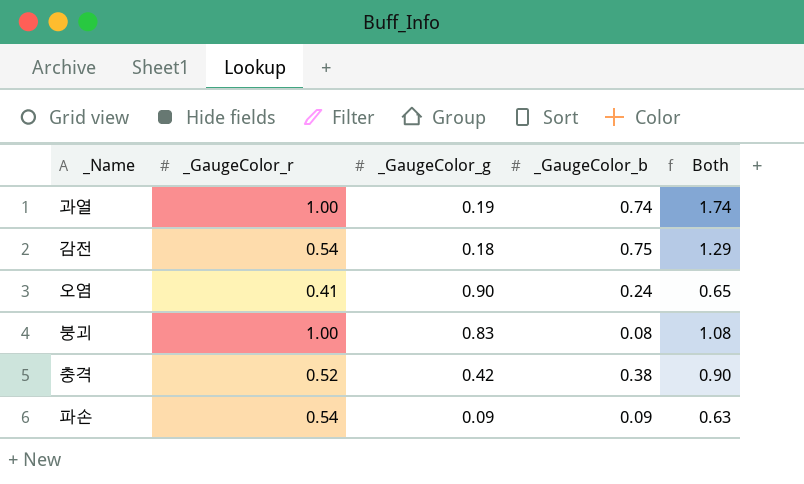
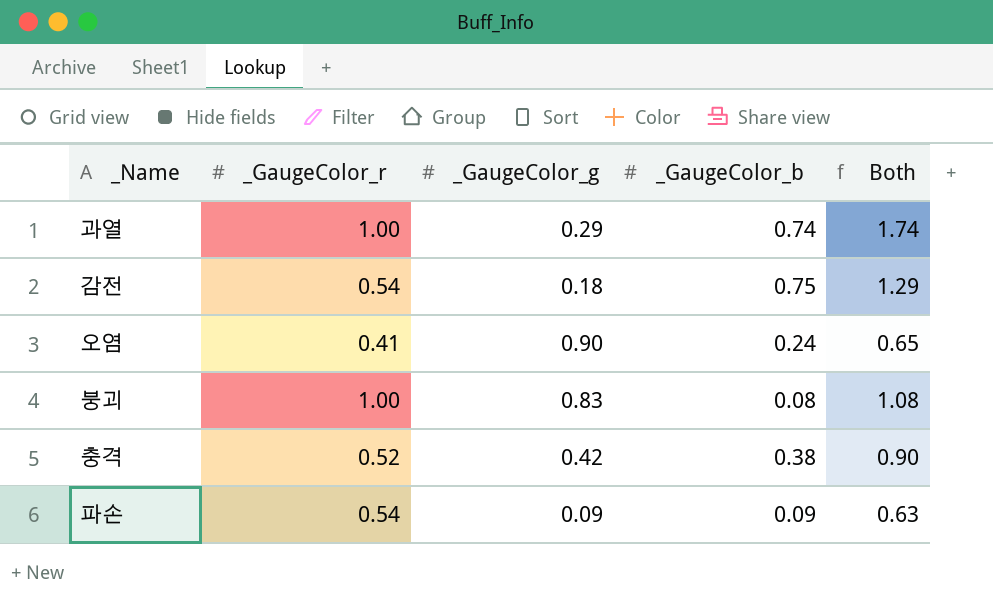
과열 | _GaugeColor_g: 0.19 -> 0.29

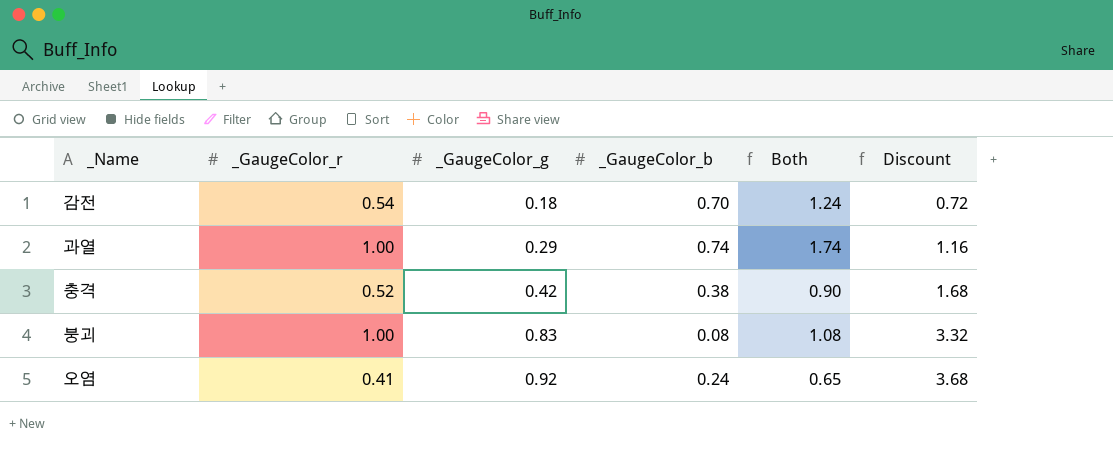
row order: none -> _GaugeColor_g ascending
column Discount | formula: none -> [_GaugeColor_g] * 4
row 파손: 0.54 | 0.09 | 0.09 | 0.63 -> none
감전 | _GaugeColor_b: 0.75 -> 0.70
감전 | Both: 1.29 -> 1.24
오염 | _GaugeColor_g: 0.90 -> 0.92

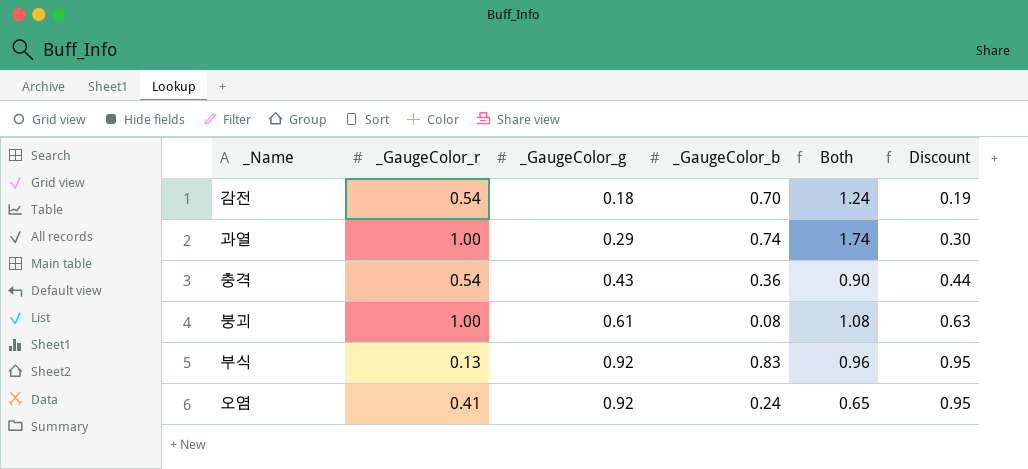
column Discount | formula: [_GaugeColor_g] * 4 -> [_GaugeColor_g] * 1.03
충격 | _GaugeColor_r: 0.52 -> 0.54
충격 | _GaugeColor_g: 0.42 -> 0.43
충격 | _GaugeColor_b: 0.38 -> 0.36
붕괴 | _GaugeColor_g: 0.83 -> 0.61
row 부식: none -> 0.13 | 0.92 | 0.83 | 0.96 | 0.95

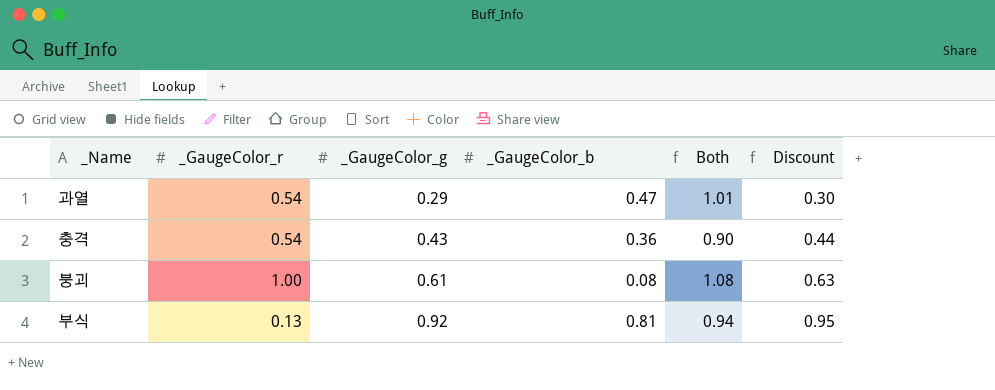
row 감전: 0.54 | 0.18 | 0.70 | 1.24 | 0.19 -> none
row 오염: 0.41 | 0.92 | 0.24 | 0.65 | 0.95 -> none
과열 | _GaugeColor_r: 1.00 -> 0.54
과열 | _GaugeColor_b: 0.74 -> 0.47
과열 | Both: 1.74 -> 1.01
부식 | _GaugeColor_b: 0.83 -> 0.81
부식 | Both: 0.96 -> 0.94

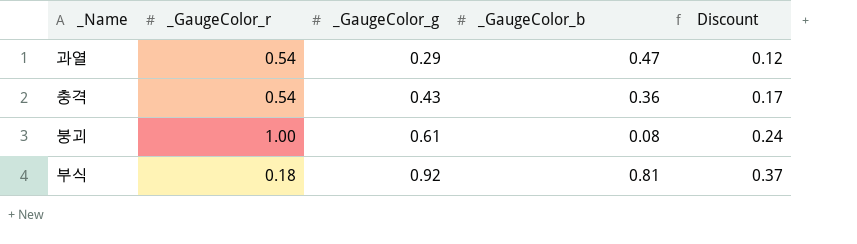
column Both | formula: [_GaugeColor_r] + [_GaugeColor_b] -> none
column Discount | formula: [_GaugeColor_g] * 1.03 -> [_GaugeColor_g] * 0.4
부식 | _GaugeColor_r: 0.13 -> 0.18

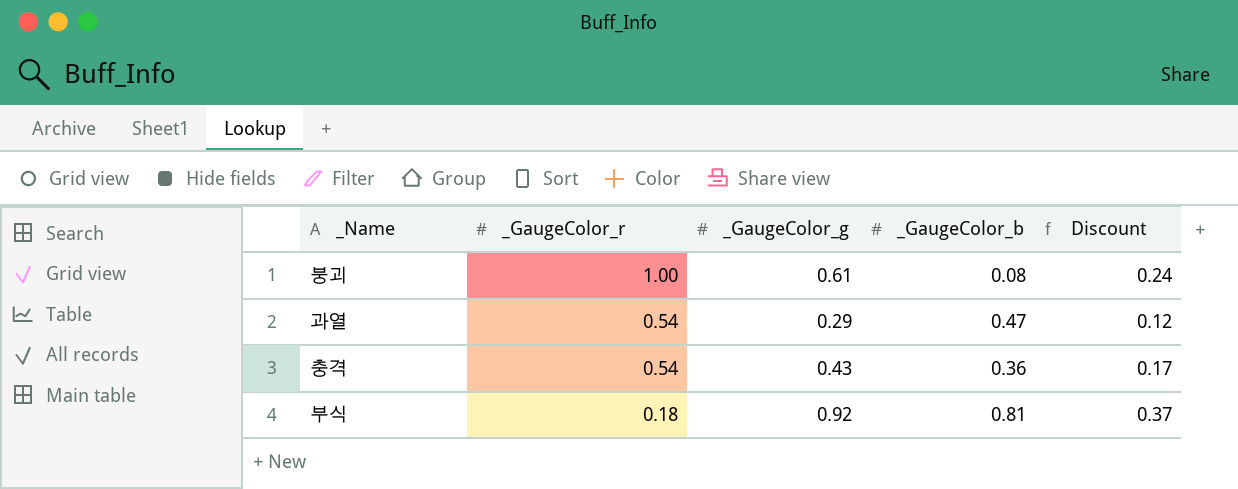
row order: _GaugeColor_g ascending -> _GaugeColor_r descending

